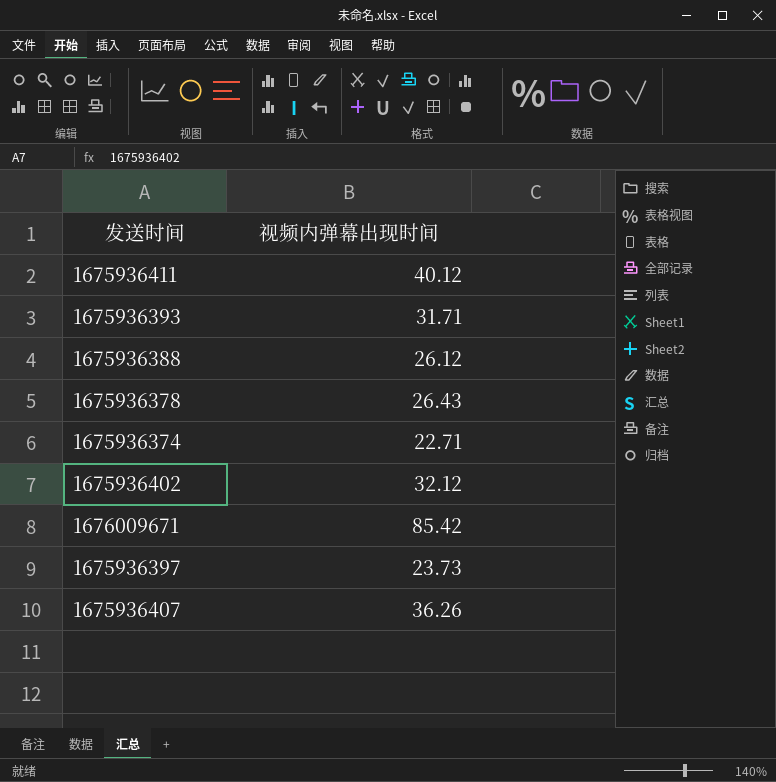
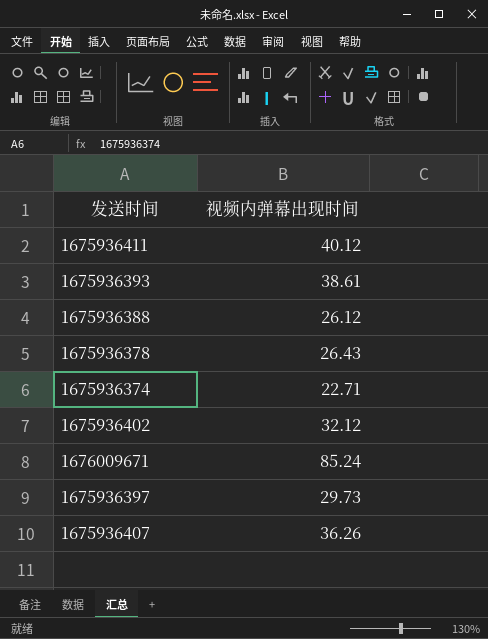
1675936393 | 视频内弹幕出现时间: 31.71 -> 38.61
1676009671 | 视频内弹幕出现时间: 85.42 -> 85.24
1675936397 | 视频内弹幕出现时间: 23.73 -> 29.73

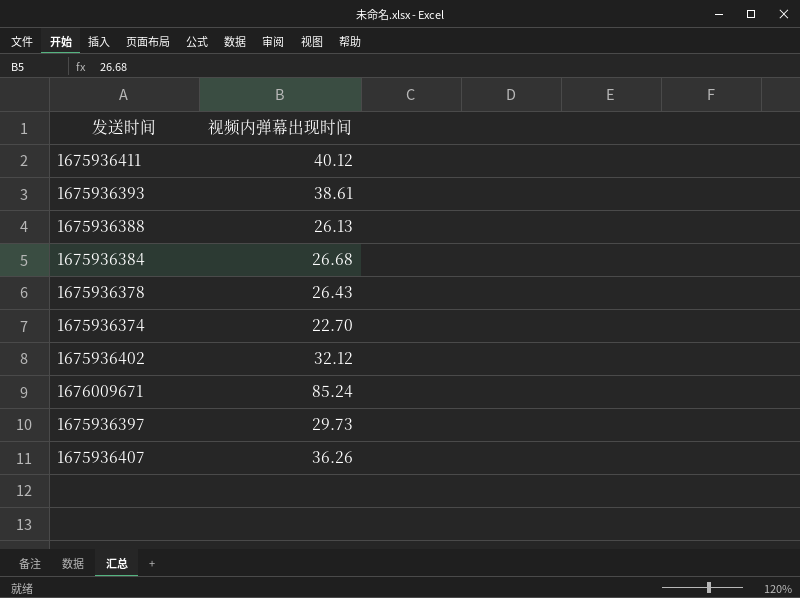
1675936388 | 视频内弹幕出现时间: 26.12 -> 26.13
row 1675936384: none -> 26.68
1675936374 | 视频内弹幕出现时间: 22.71 -> 22.70

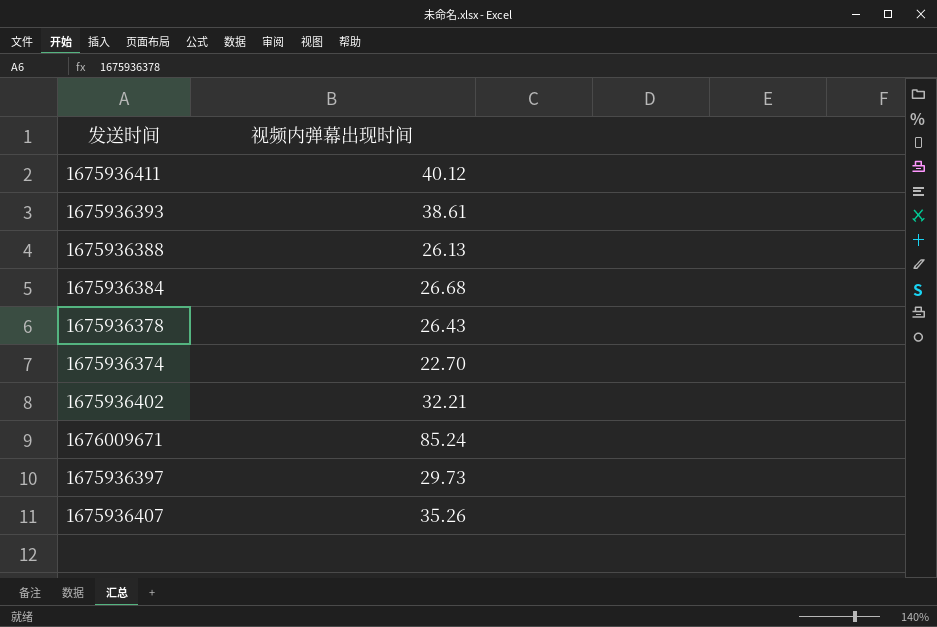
1675936402 | 视频内弹幕出现时间: 32.12 -> 32.21
1675936407 | 视频内弹幕出现时间: 36.26 -> 35.26

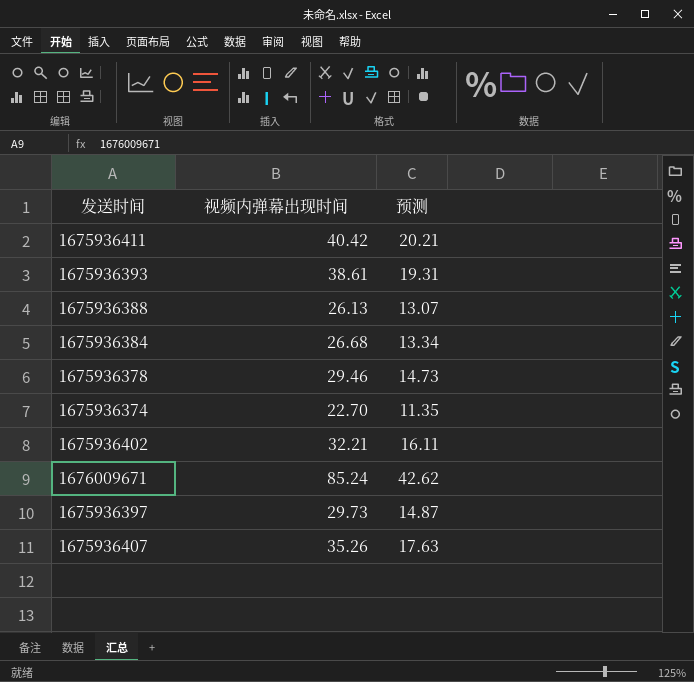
column 预测 | formula: none -> [视频内弹幕出现时间] * 0.5
1675936411 | 视频内弹幕出现时间: 40.12 -> 40.42
1675936378 | 视频内弹幕出现时间: 26.43 -> 29.46

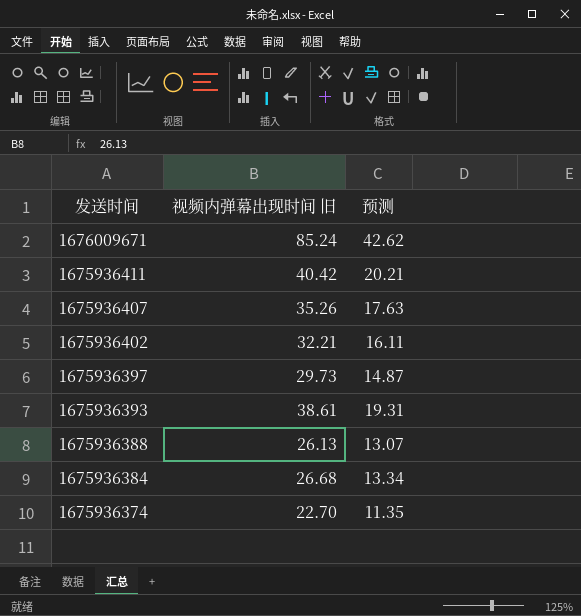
row order: none -> 发送时间 descending
column name: 视频内弹幕出现时间 -> 视频内弹幕出现时间 旧
row 1675936378: 29.46 | 14.73 -> none

